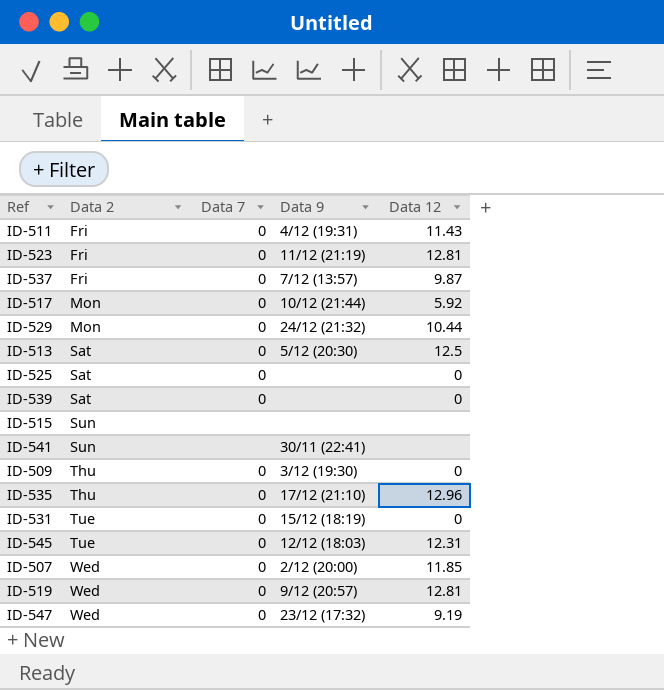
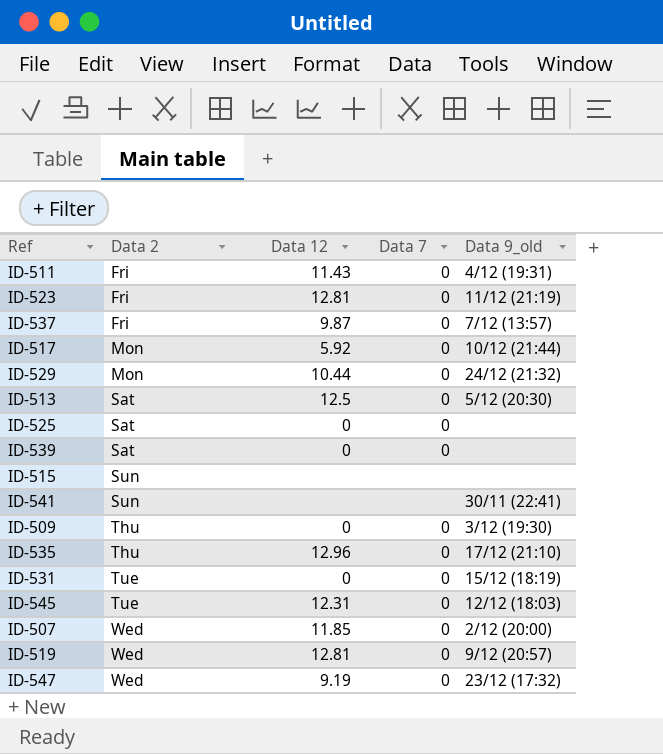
column Data 12 | position: 5 -> 3
column name: Data 9 -> Data 9_old

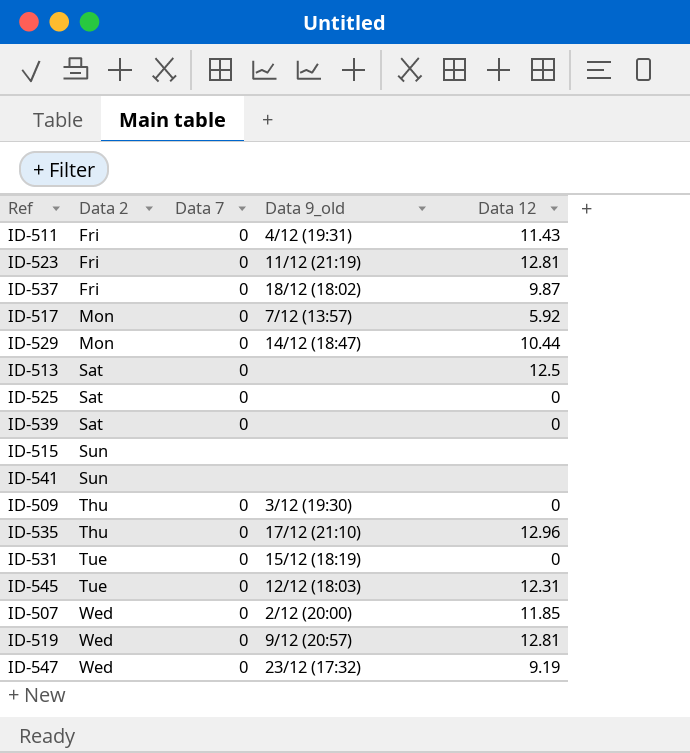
column Data 12 | position: 3 -> 5
ID-537 | Data 9_old: 7/12 (13:57) -> 18/12 (18:02)
ID-517 | Data 9_old: 10/12 (21:44) -> 7/12 (13:57)
ID-529 | Data 9_old: 24/12 (21:32) -> 14/12 (18:47)
ID-513 | Data 9_old: 5/12 (20:30) -> none
ID-541 | Data 9_old: 30/11 (22:41) -> none

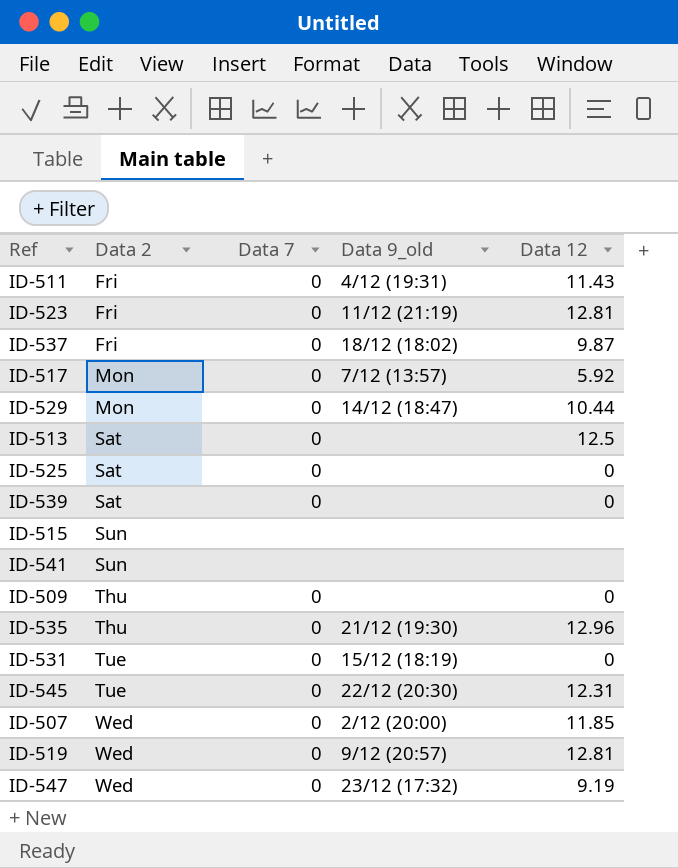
ID-509 | Data 9_old: 3/12 (19:30) -> none
ID-535 | Data 9_old: 17/12 (21:10) -> 21/12 (19:30)
ID-545 | Data 9_old: 12/12 (18:03) -> 22/12 (20:30)

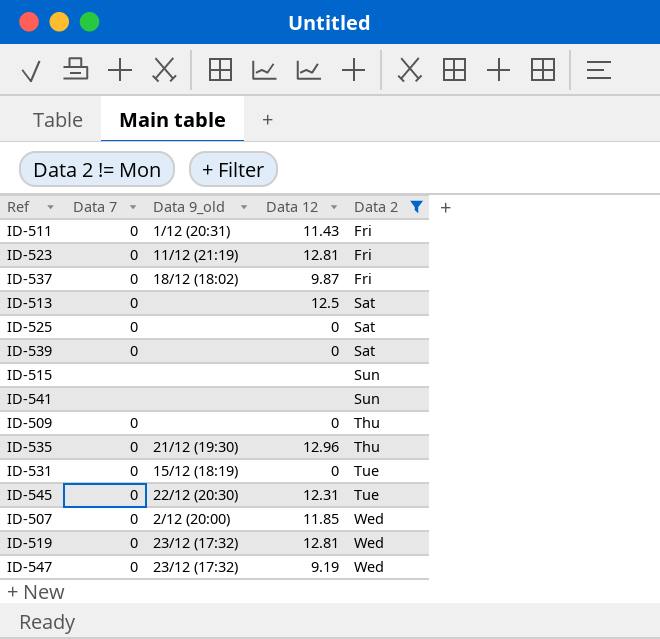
filter: none -> Data 2 != Mon
column Data 2 | position: 2 -> 5
ID-511 | Data 9_old: 4/12 (19:31) -> 1/12 (20:31)
ID-519 | Data 9_old: 9/12 (20:57) -> 23/12 (17:32)

